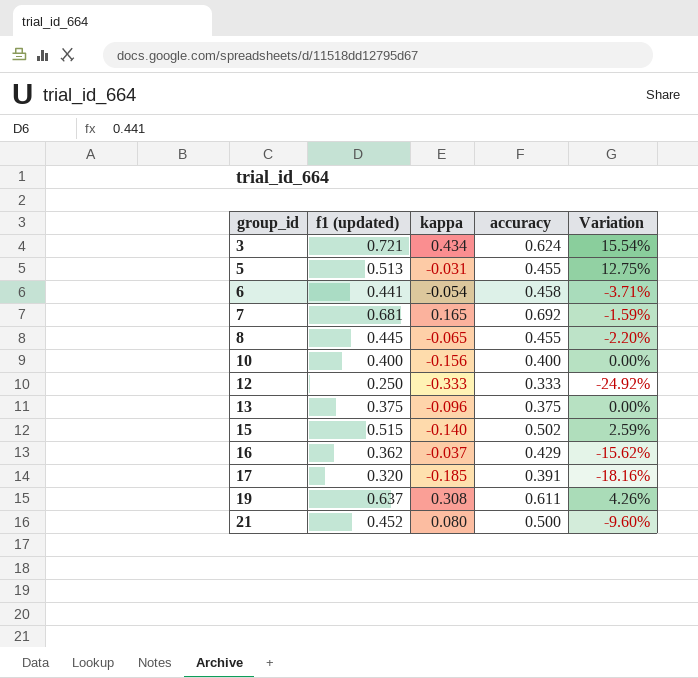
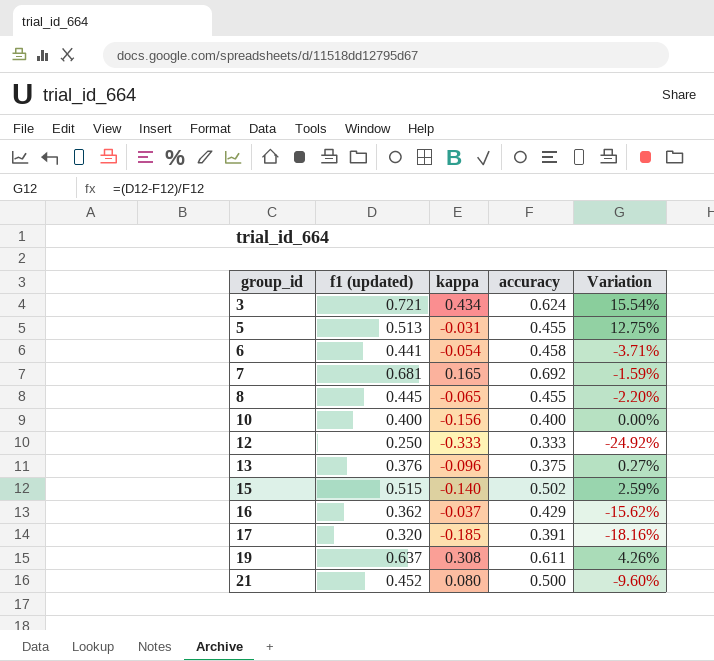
13 | f1 (updated): 0.375 -> 0.376
13 | Variation: 0.00% -> 0.27%

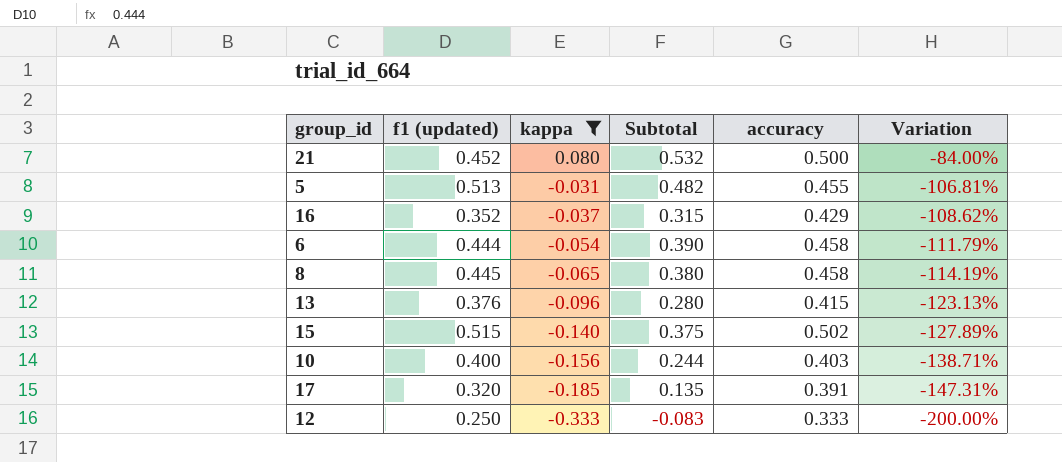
filter: none -> kappa <= 0.080
row order: group_id ascending -> kappa descending
column Subtotal | formula: none -> [f1 (updated)] + [kappa]
column Variation | formula: ([f1 (updated)] - [accuracy]) / [accuracy] -> ([kappa] - [accuracy]) / [accuracy]
16 | f1 (updated): 0.362 -> 0.352
6 | f1 (updated): 0.441 -> 0.444
8 | accuracy: 0.455 -> 0.458
13 | accuracy: 0.375 -> 0.415
10 | accuracy: 0.400 -> 0.403

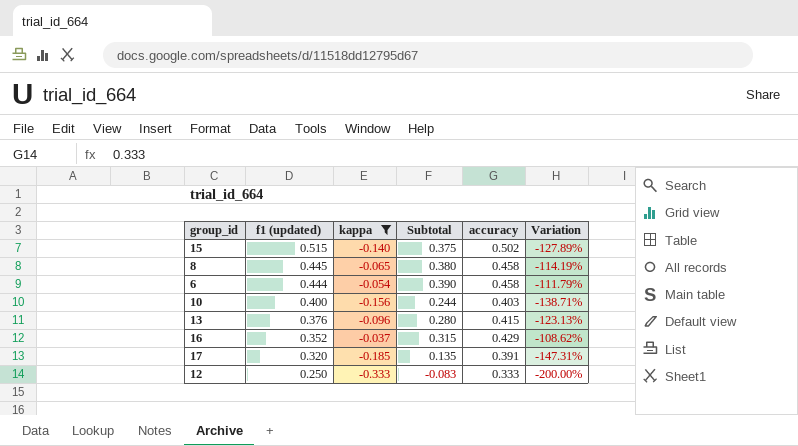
row order: kappa descending -> f1 (updated) descending
row 21: 0.452 | 0.080 | 0.532 | 0.500 | -84.00% -> none
row 5: 0.513 | -0.031 | 0.482 | 0.455 | -106.81% -> none

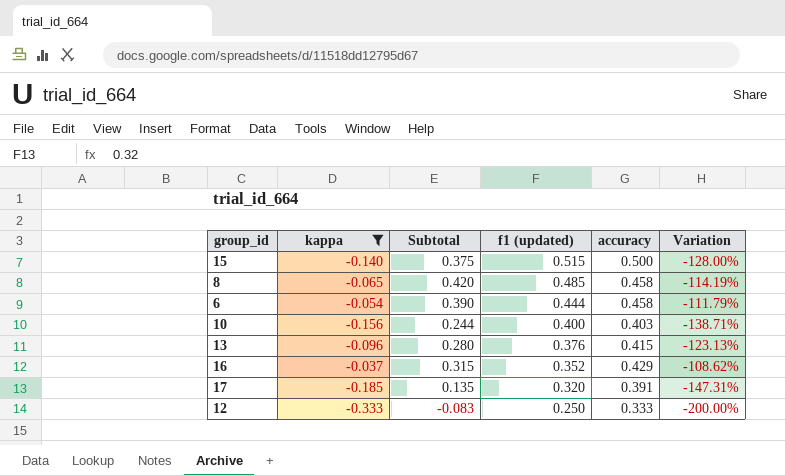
column f1 (updated) | position: 2 -> 4
15 | accuracy: 0.502 -> 0.500
15 | Variation: -127.89% -> -128.00%
8 | Subtotal: 0.380 -> 0.420
8 | f1 (updated): 0.445 -> 0.485

